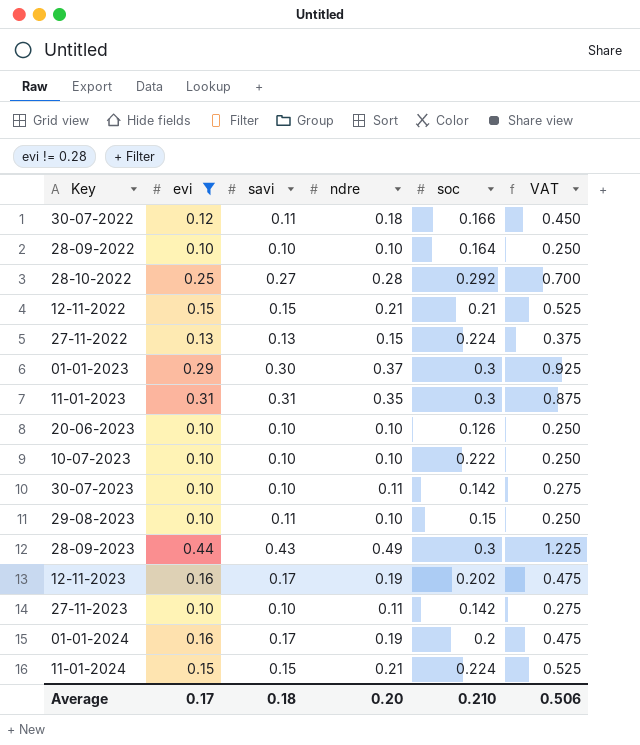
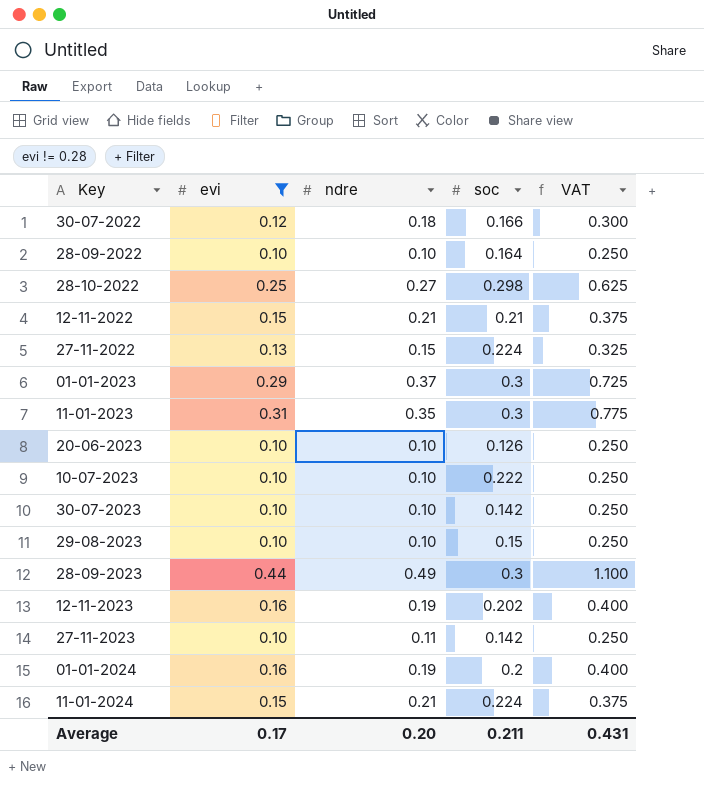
column savi | position: 3 -> none
column VAT | formula: [ndre] * 2.5 -> [evi] * 2.5
28-10-2022 | ndre: 0.28 -> 0.27
28-10-2022 | soc: 0.292 -> 0.298
30-07-2023 | ndre: 0.11 -> 0.10
Average | soc: 0.210 -> 0.211
Average | VAT: 0.506 -> 0.431

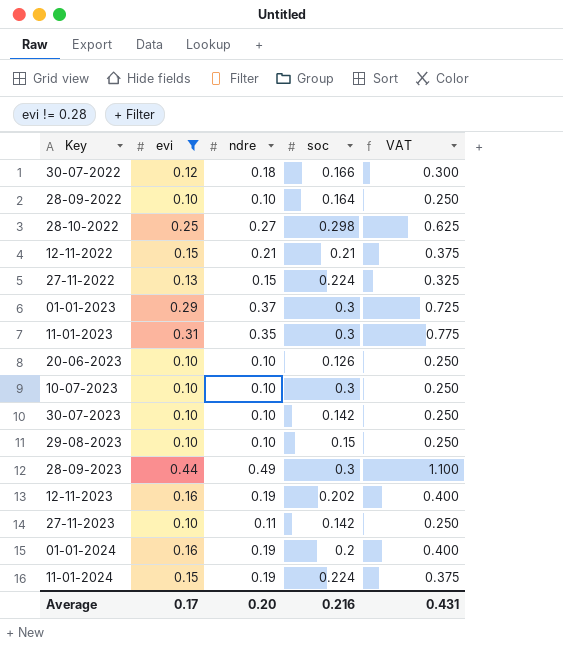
10-07-2023 | soc: 0.222 -> 0.3
11-01-2024 | ndre: 0.21 -> 0.19
Average | soc: 0.211 -> 0.216

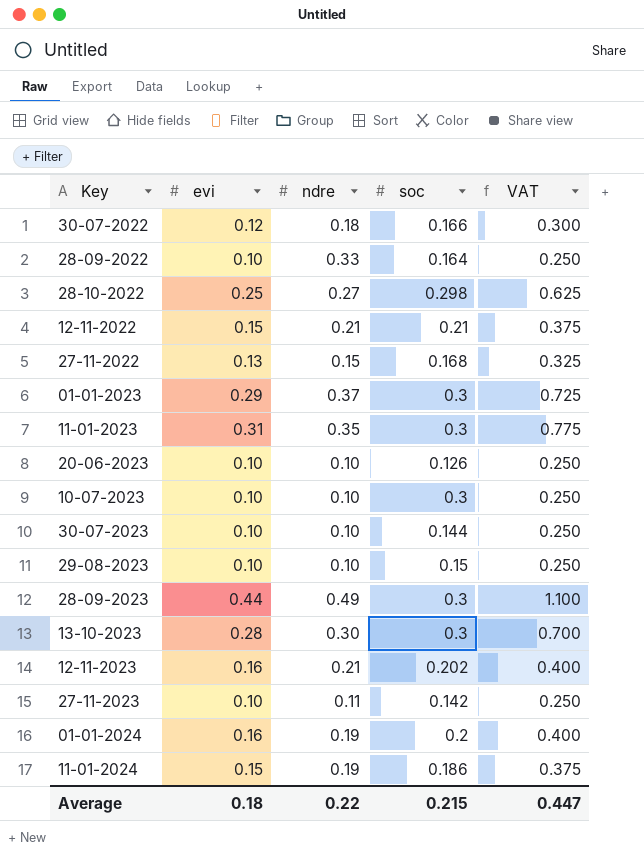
filter: evi != 0.28 -> none
28-09-2022 | ndre: 0.10 -> 0.33
27-11-2022 | soc: 0.224 -> 0.168
30-07-2023 | soc: 0.142 -> 0.144
12-11-2023 | ndre: 0.19 -> 0.21
11-01-2024 | soc: 0.224 -> 0.186
Average | evi: 0.17 -> 0.18
Average | ndre: 0.20 -> 0.22
Average | soc: 0.216 -> 0.215
Average | VAT: 0.431 -> 0.447

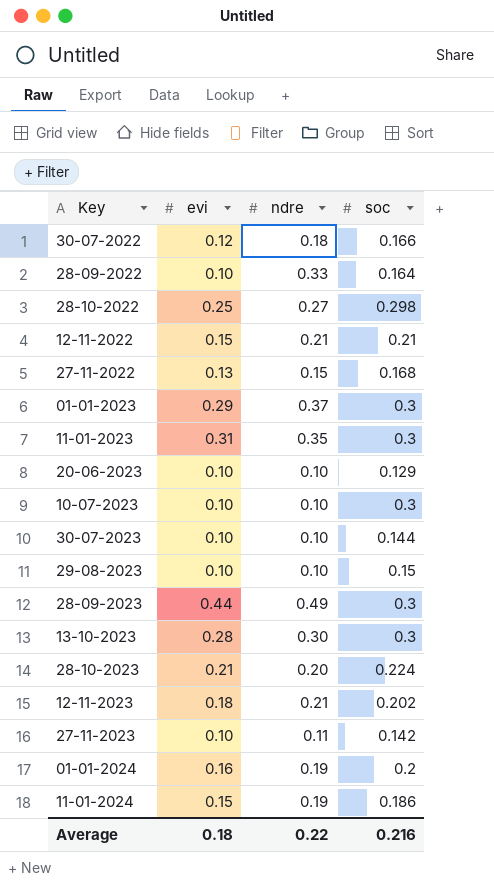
column VAT | formula: [evi] * 2.5 -> none
20-06-2023 | soc: 0.126 -> 0.129
row 28-10-2023: none -> 0.21 | 0.20 | 0.224
12-11-2023 | evi: 0.16 -> 0.18
Average | soc: 0.215 -> 0.216

